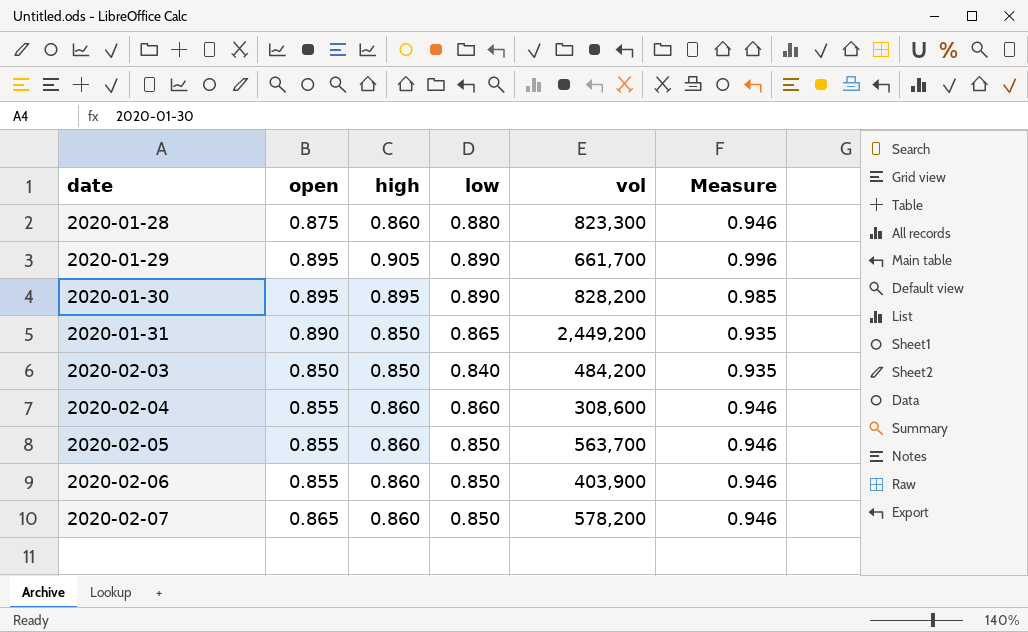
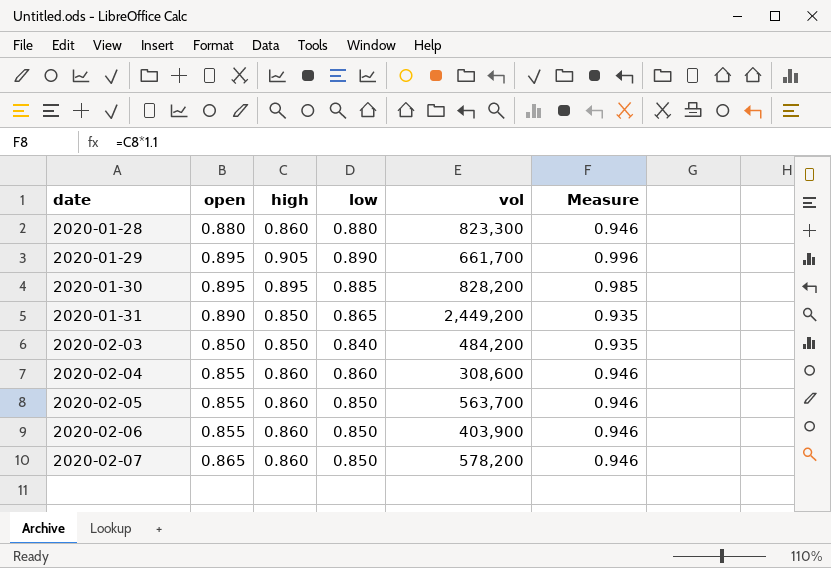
2020-01-28 | open: 0.875 -> 0.880
2020-01-30 | low: 0.890 -> 0.885

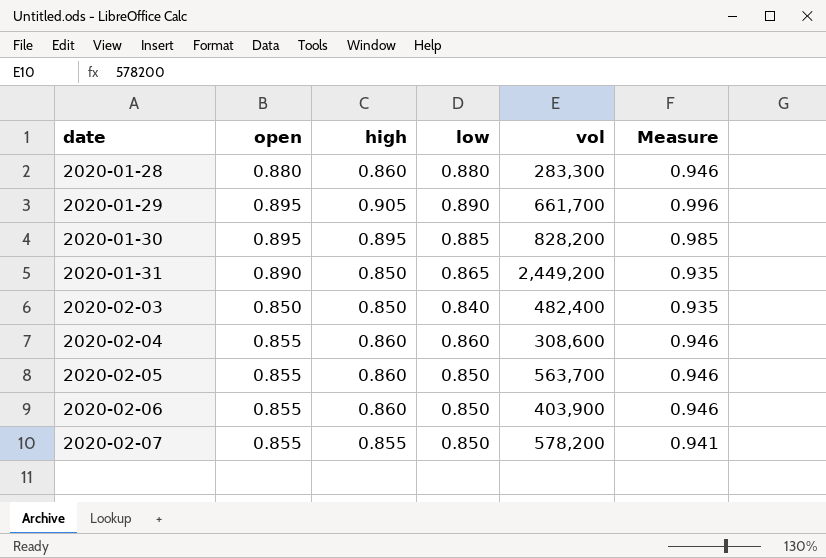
2020-01-28 | vol: 823,300 -> 283,300
2020-02-03 | vol: 484,200 -> 482,400
2020-02-07 | open: 0.865 -> 0.855
2020-02-07 | high: 0.860 -> 0.855
2020-02-07 | Measure: 0.946 -> 0.941

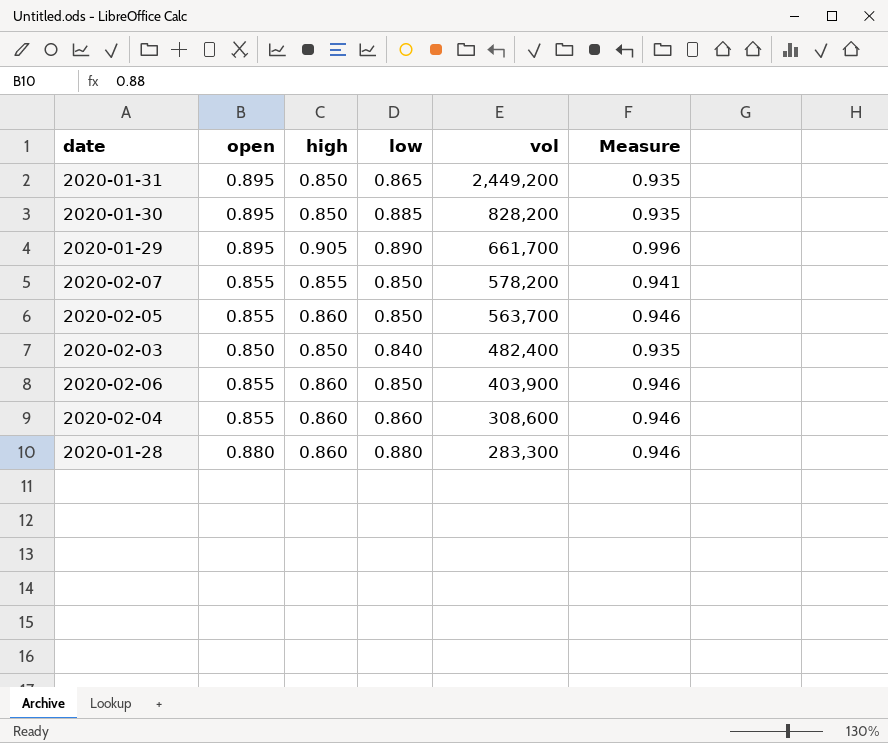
row order: date ascending -> vol descending
2020-01-31 | open: 0.890 -> 0.895
2020-01-30 | high: 0.895 -> 0.850
2020-01-30 | Measure: 0.985 -> 0.935

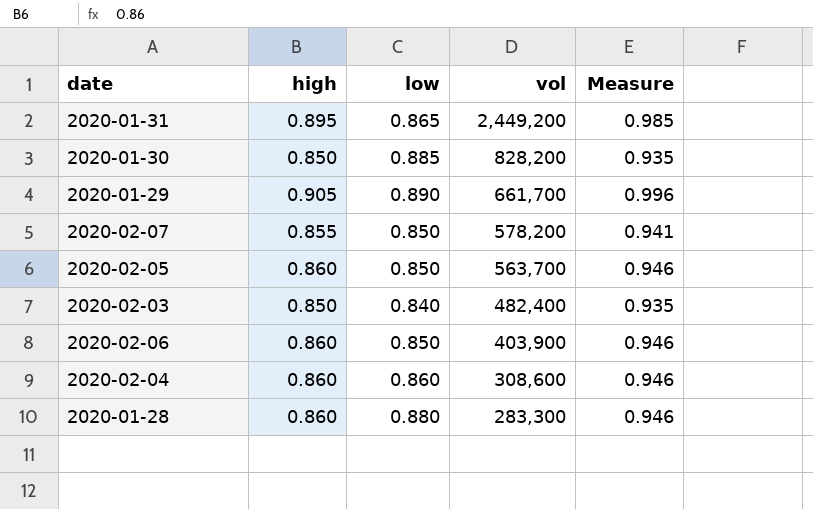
column open | position: 2 -> none
2020-01-31 | high: 0.850 -> 0.895
2020-01-31 | Measure: 0.935 -> 0.985

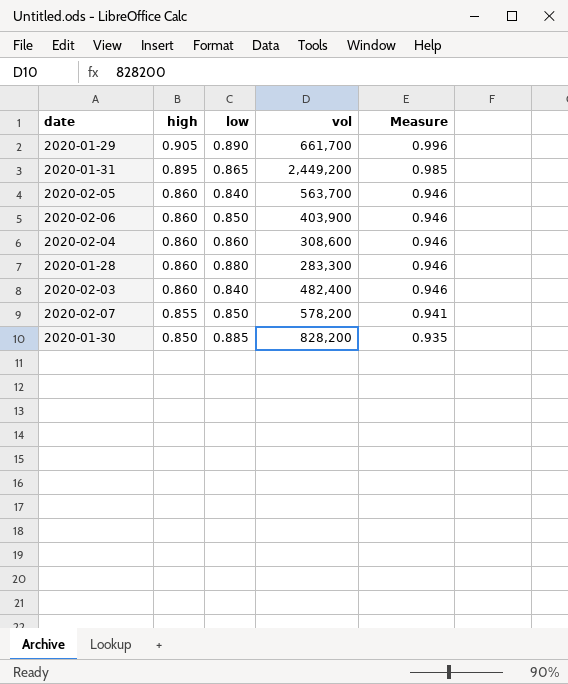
row order: vol descending -> high descending
2020-02-05 | low: 0.850 -> 0.840
2020-02-03 | high: 0.850 -> 0.860
2020-02-03 | Measure: 0.935 -> 0.946

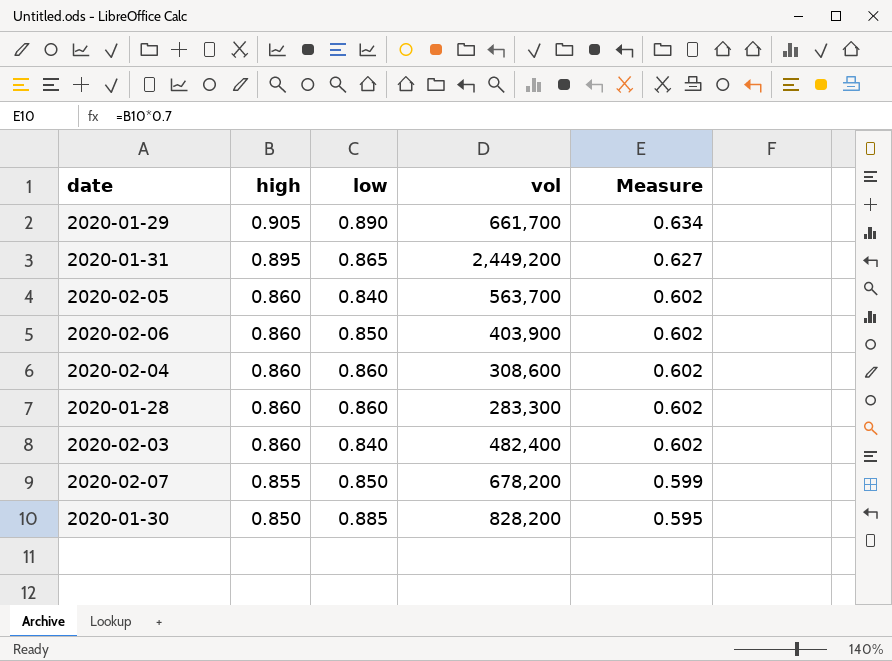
column Measure | formula: [high] * 1.1 -> [high] * 0.7
2020-01-28 | low: 0.880 -> 0.860
2020-02-07 | vol: 578,200 -> 678,200

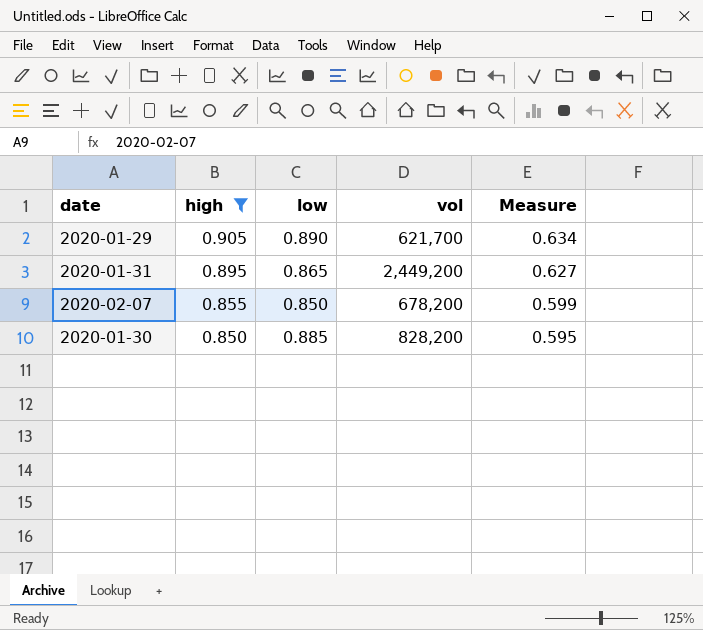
filter: none -> high != 0.860
2020-01-29 | vol: 661,700 -> 621,700

